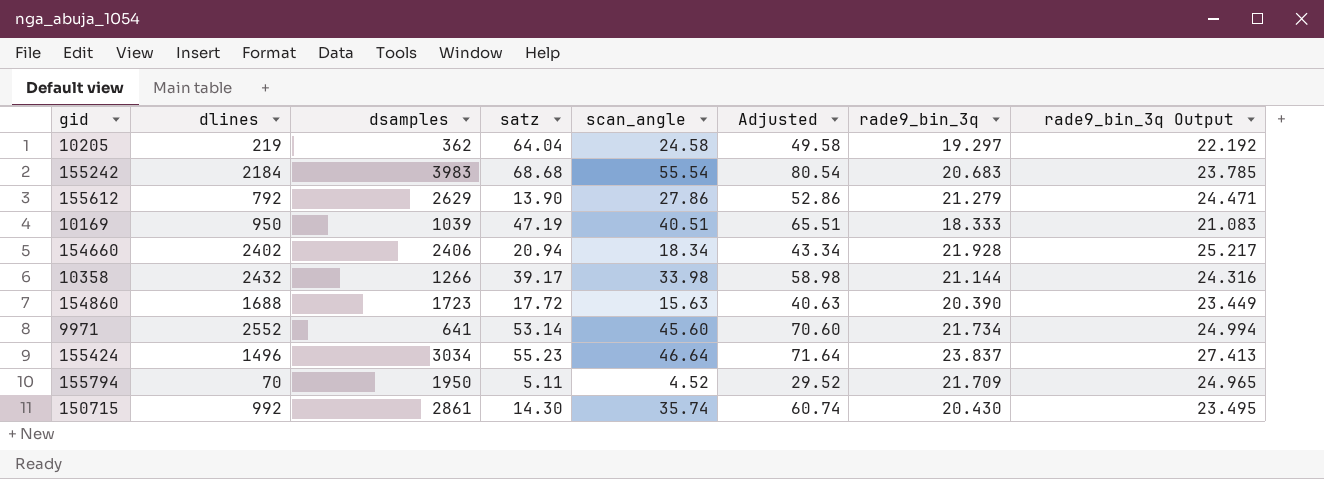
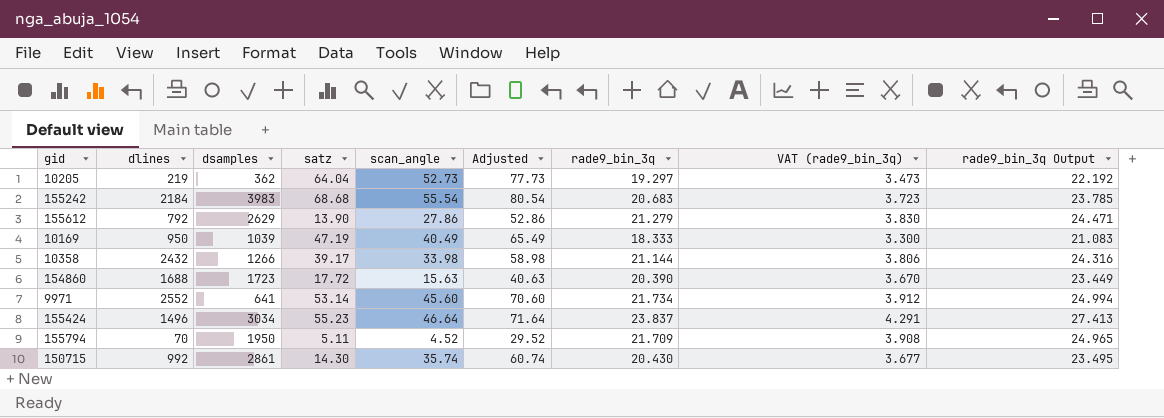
column VAT (rade9_bin_3q) | formula: none -> [rade9_bin_3q] * 0.18
row 154660: 2402 | 2406 | 20.94 | 18.34 | 43.34 | 21.928 | 25.217 -> none
10205 | scan_angle: 24.58 -> 52.73
10205 | Adjusted: 49.58 -> 77.73
10169 | scan_angle: 40.51 -> 40.49
10169 | Adjusted: 65.51 -> 65.49

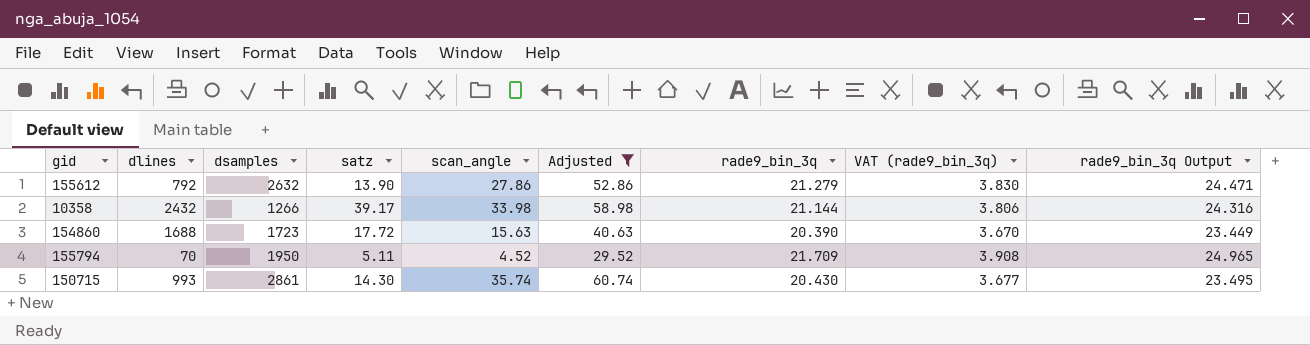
filter: none -> Adjusted <= 60.74
155612 | dsamples: 2629 -> 2632
150715 | dlines: 992 -> 993

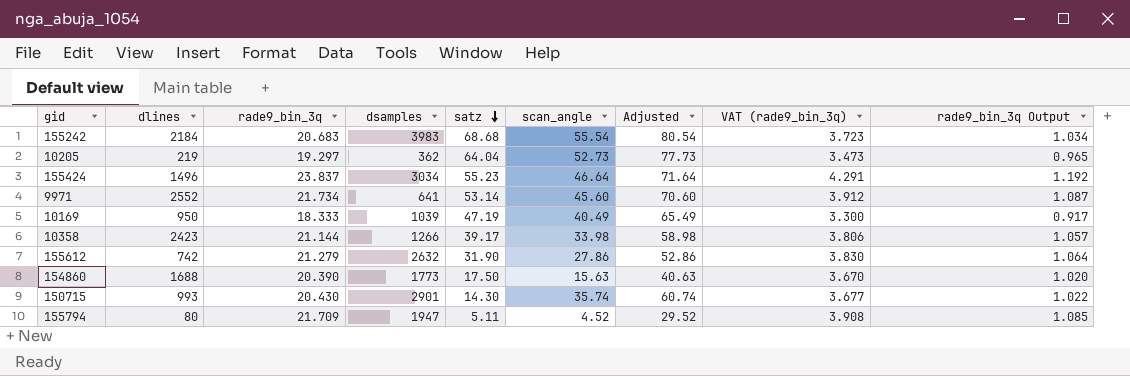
filter: Adjusted <= 60.74 -> none
row order: none -> satz descending
column rade9_bin_3q | position: 7 -> 3
column rade9_bin_3q Output | formula: [rade9_bin_3q] * 1.15 -> [rade9_bin_3q] * 0.05
10358 | dlines: 2432 -> 2423
155612 | dlines: 792 -> 742
155612 | satz: 13.90 -> 31.90
154860 | dsamples: 1723 -> 1773
154860 | satz: 17.72 -> 17.50
150715 | dsamples: 2861 -> 2901
155794 | dlines: 70 -> 80
155794 | dsamples: 1950 -> 1947

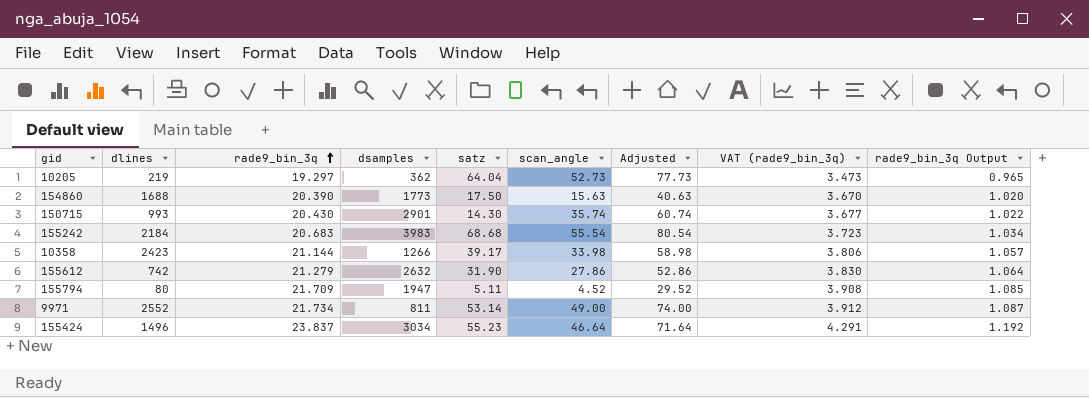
row order: satz descending -> rade9_bin_3q ascending
row 10169: 950 | 18.333 | 1039 | 47.19 | 40.49 | 65.49 | 3.300 | 0.917 -> none
9971 | dsamples: 641 -> 811
9971 | scan_angle: 45.60 -> 49.00
9971 | Adjusted: 70.60 -> 74.00

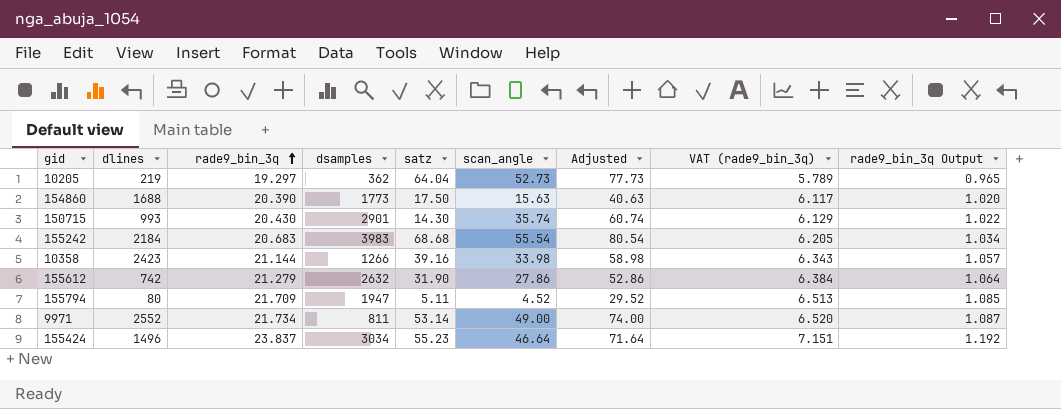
column VAT (rade9_bin_3q) | formula: [rade9_bin_3q] * 0.18 -> [rade9_bin_3q] * 0.3
10358 | satz: 39.17 -> 39.16

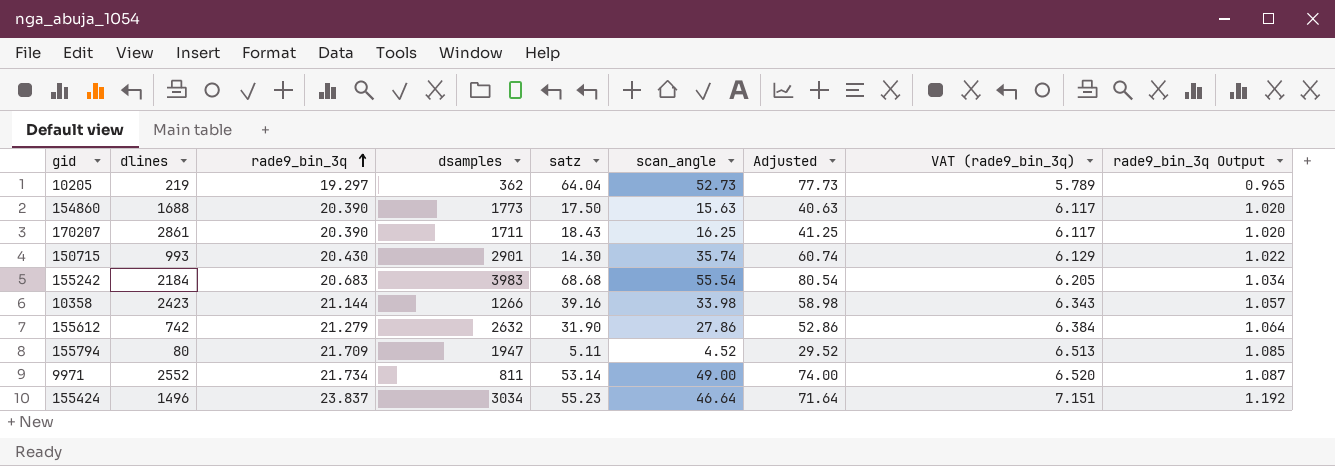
row 170207: none -> 2861 | 20.390 | 1711 | 18.43 | 16.25 | 41.25 | 6.117 | 1.020

